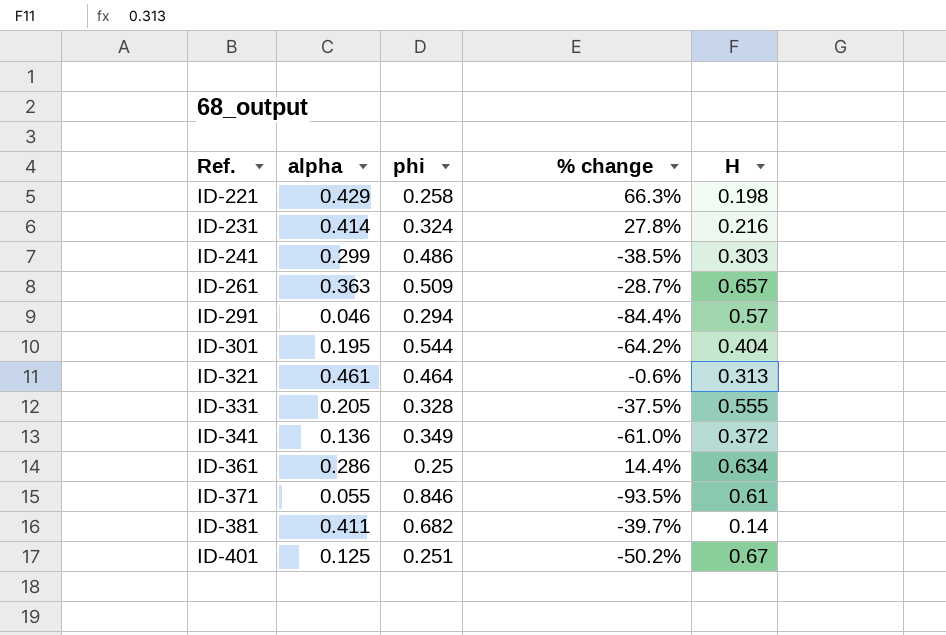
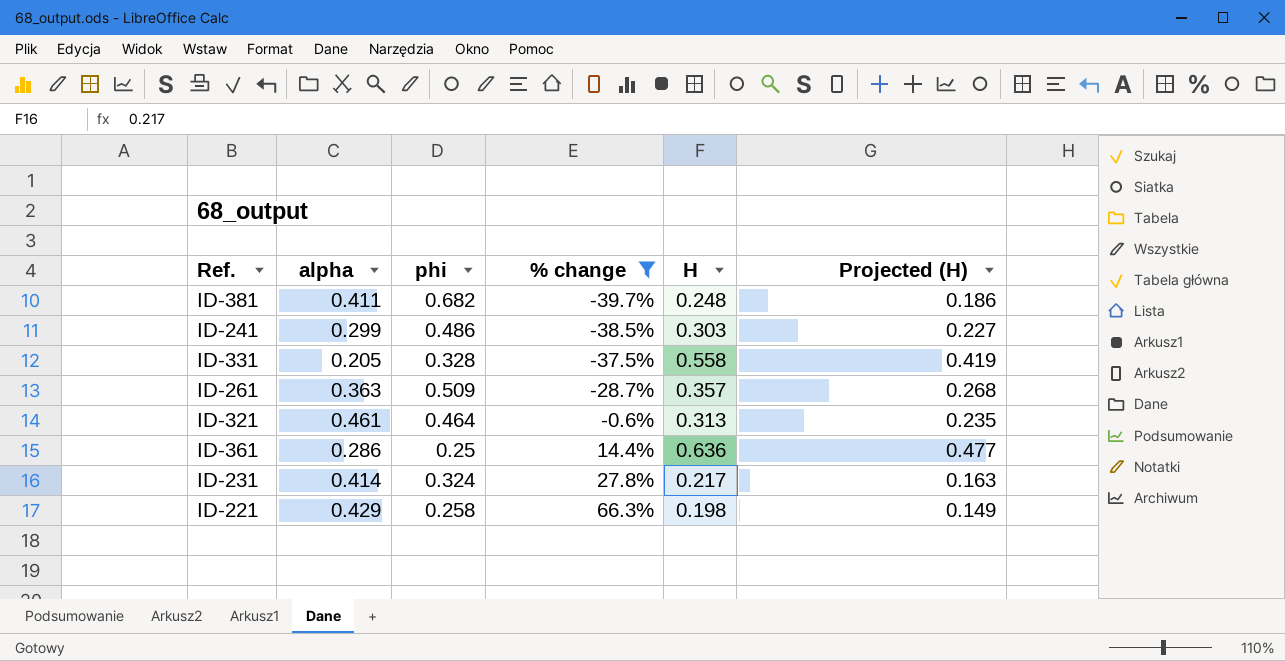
filter: none -> % change >= -39.7%
row order: Ref. ascending -> % change ascending
column Projected (H) | formula: none -> [H] * 0.75
ID-381 | H: 0.14 -> 0.248
ID-331 | H: 0.555 -> 0.558
ID-261 | H: 0.657 -> 0.357
ID-361 | H: 0.634 -> 0.636
ID-231 | H: 0.216 -> 0.217

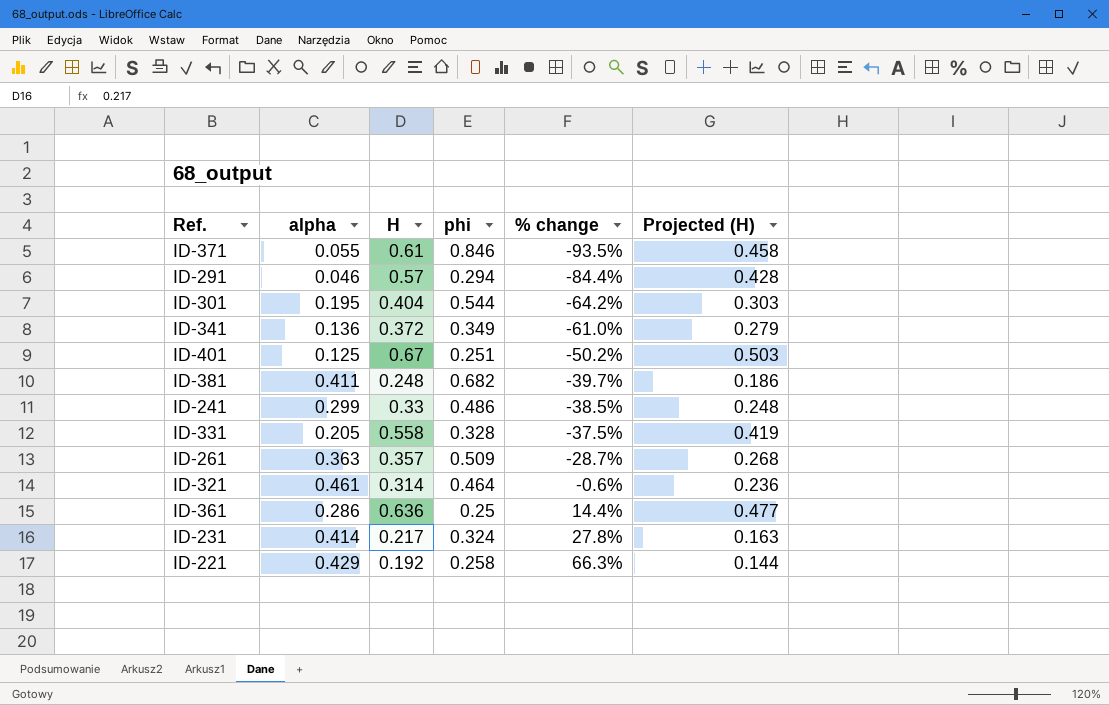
filter: % change >= -39.7% -> none
column H | position: 5 -> 3
ID-241 | H: 0.303 -> 0.33
ID-241 | Projected (H): 0.227 -> 0.248
ID-321 | H: 0.313 -> 0.314
ID-321 | Projected (H): 0.235 -> 0.236
ID-221 | H: 0.198 -> 0.192
ID-221 | Projected (H): 0.149 -> 0.144

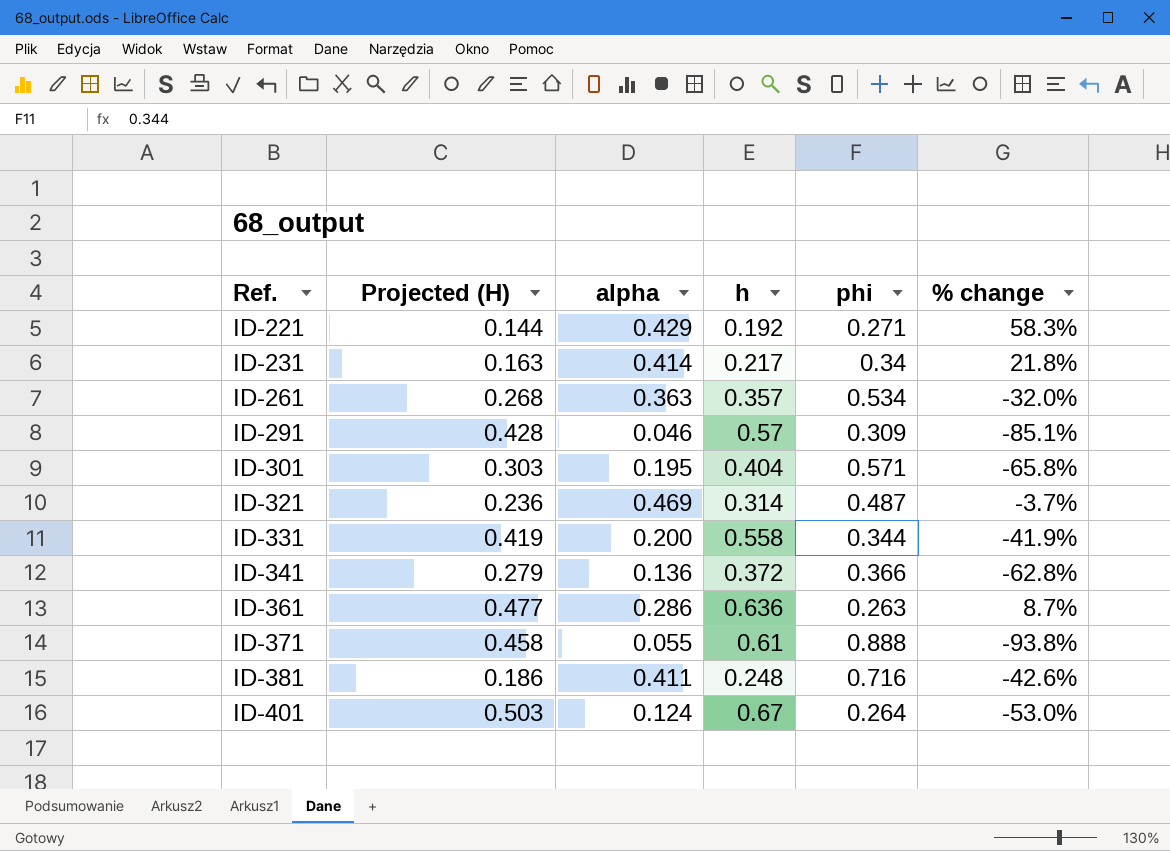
row order: % change ascending -> Ref. ascending
column Projected (H) | position: 6 -> 2
column name: H -> h
row ID-241: 0.299 | 0.33 | 0.486 | -38.5% | 0.248 -> none
ID-221 | phi: 0.258 -> 0.271
ID-221 | % change: 66.3% -> 58.3%
ID-231 | phi: 0.324 -> 0.34
ID-231 | % change: 27.8% -> 21.8%
ID-261 | phi: 0.509 -> 0.534
ID-261 | % change: -28.7% -> -32.0%
ID-291 | phi: 0.294 -> 0.309
ID-291 | % change: -84.4% -> -85.1%
ID-301 | phi: 0.544 -> 0.571
ID-301 | % change: -64.2% -> -65.8%
ID-321 | alpha: 0.461 -> 0.469
ID-321 | phi: 0.464 -> 0.487
ID-321 | % change: -0.6% -> -3.7%
ID-331 | alpha: 0.205 -> 0.200
ID-331 | phi: 0.328 -> 0.344
ID-331 | % change: -37.5% -> -41.9%
ID-341 | phi: 0.349 -> 0.366
ID-341 | % change: -61.0% -> -62.8%
ID-361 | phi: 0.25 -> 0.263
ID-361 | % change: 14.4% -> 8.7%
ID-371 | phi: 0.846 -> 0.888
ID-371 | % change: -93.5% -> -93.8%
ID-381 | phi: 0.682 -> 0.716
ID-381 | % change: -39.7% -> -42.6%
ID-401 | alpha: 0.125 -> 0.124
ID-401 | phi: 0.251 -> 0.264
ID-401 | % change: -50.2% -> -53.0%

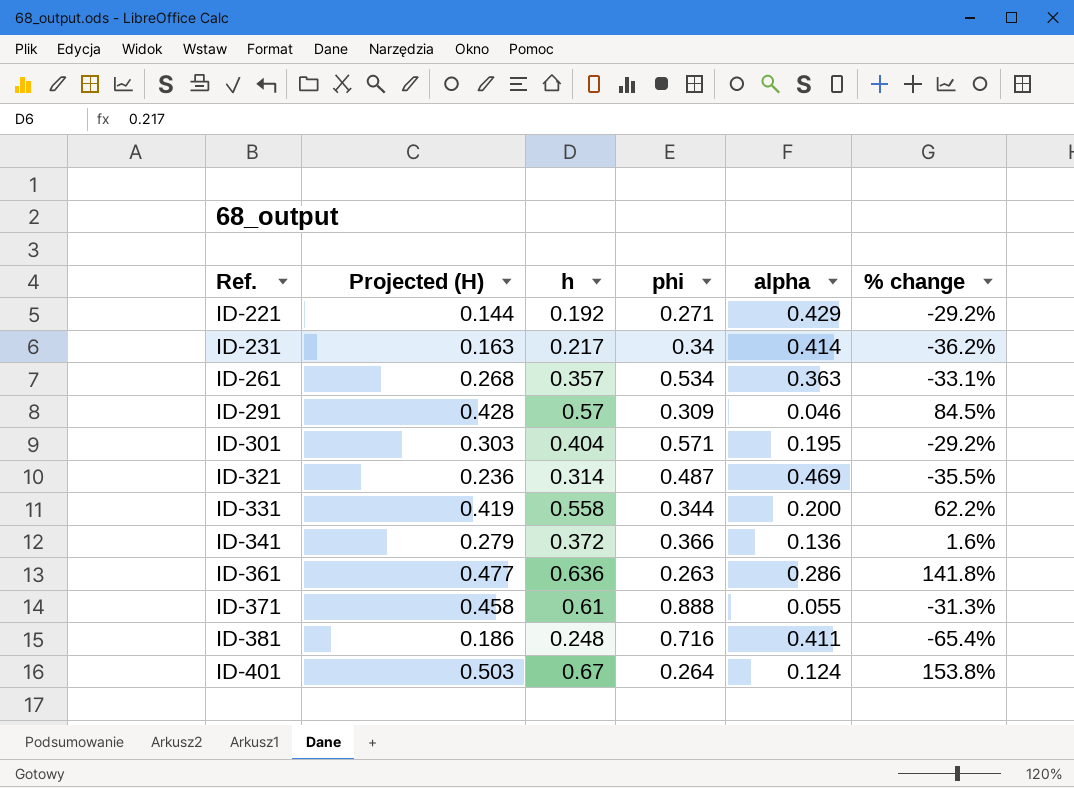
column alpha | position: 3 -> 5
column % change | formula: ([alpha] - [phi]) / [phi] -> ([h] - [phi]) / [phi]

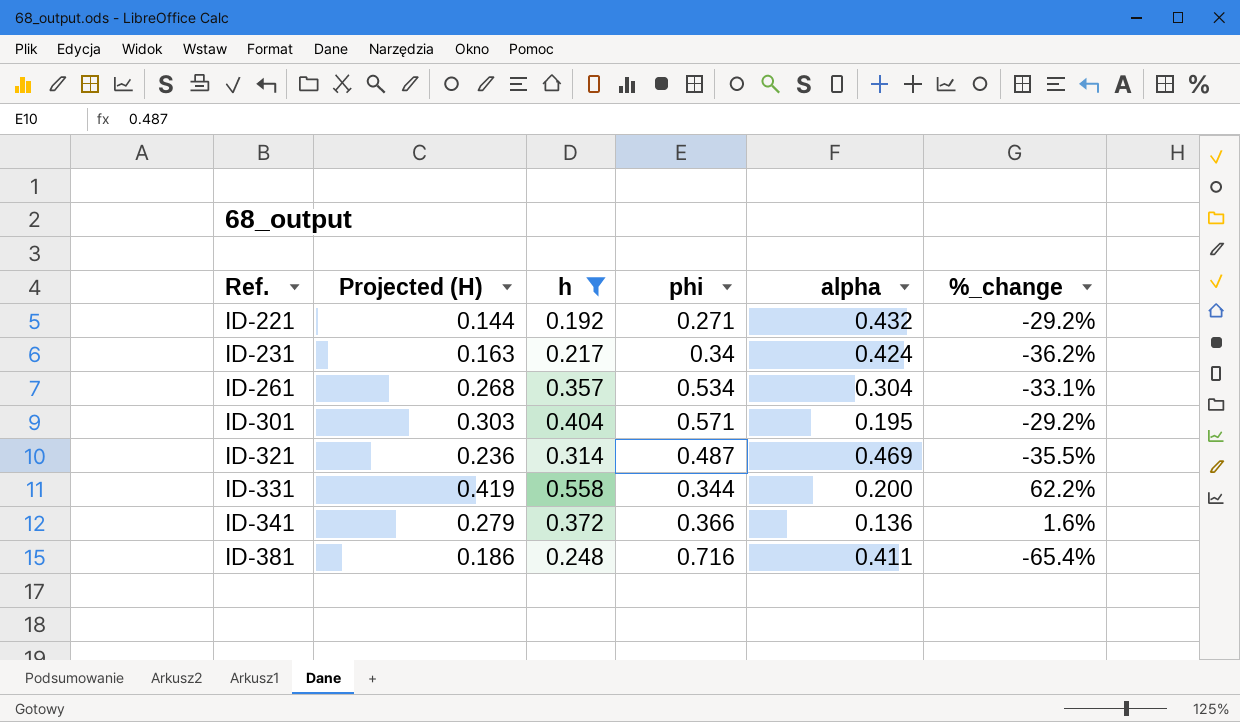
filter: none -> h <= 0.558
column name: % change -> %_change
ID-221 | alpha: 0.429 -> 0.432
ID-231 | alpha: 0.414 -> 0.424
ID-261 | alpha: 0.363 -> 0.304

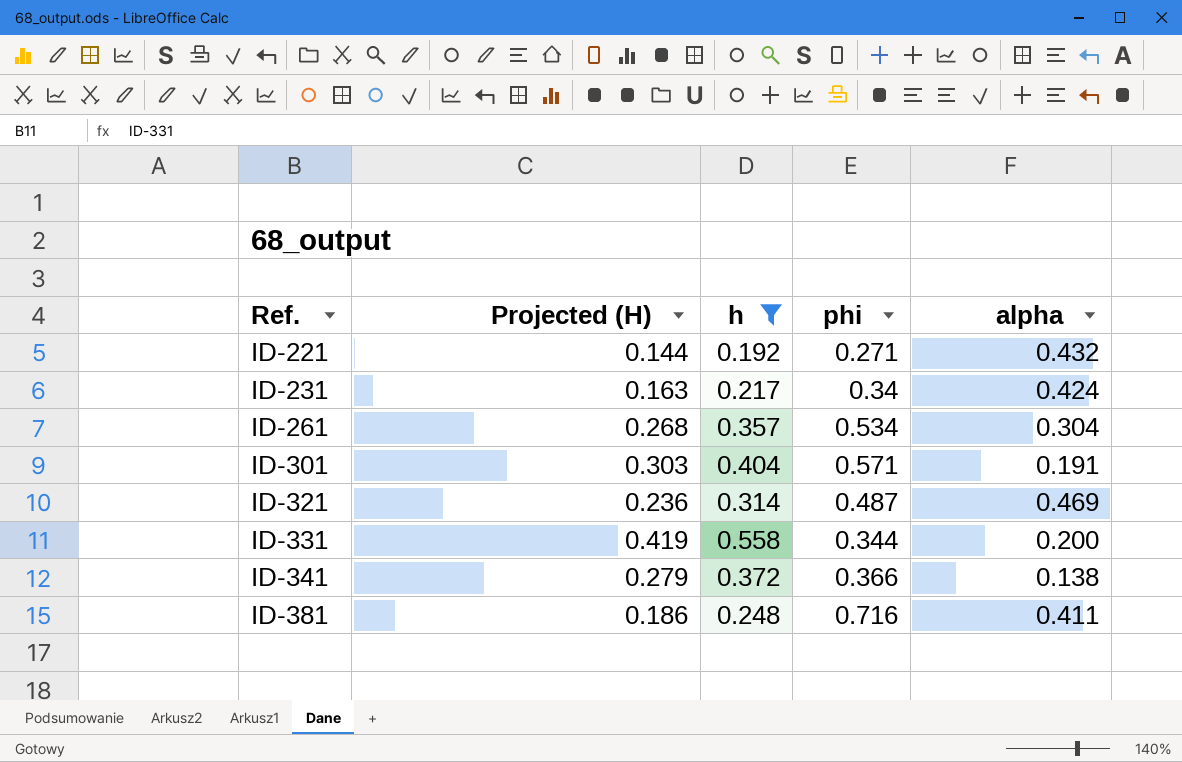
column %_change | formula: ([h] - [phi]) / [phi] -> none
ID-301 | alpha: 0.195 -> 0.191
ID-341 | alpha: 0.136 -> 0.138

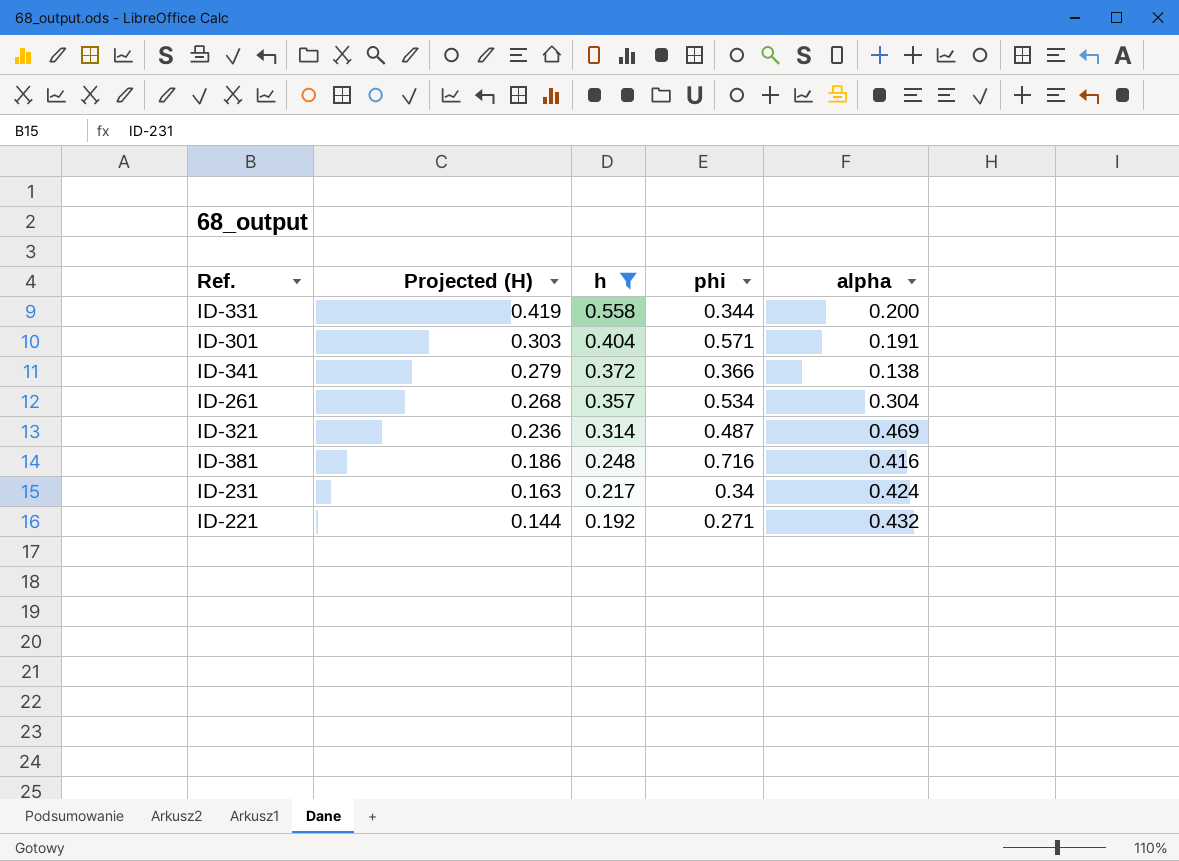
row order: Ref. ascending -> Projected (H) descending
ID-381 | alpha: 0.411 -> 0.416

